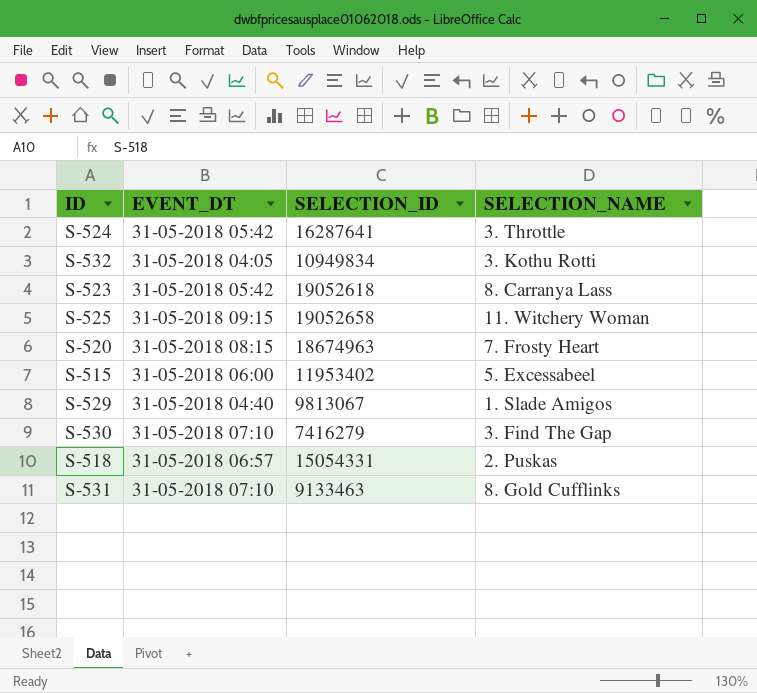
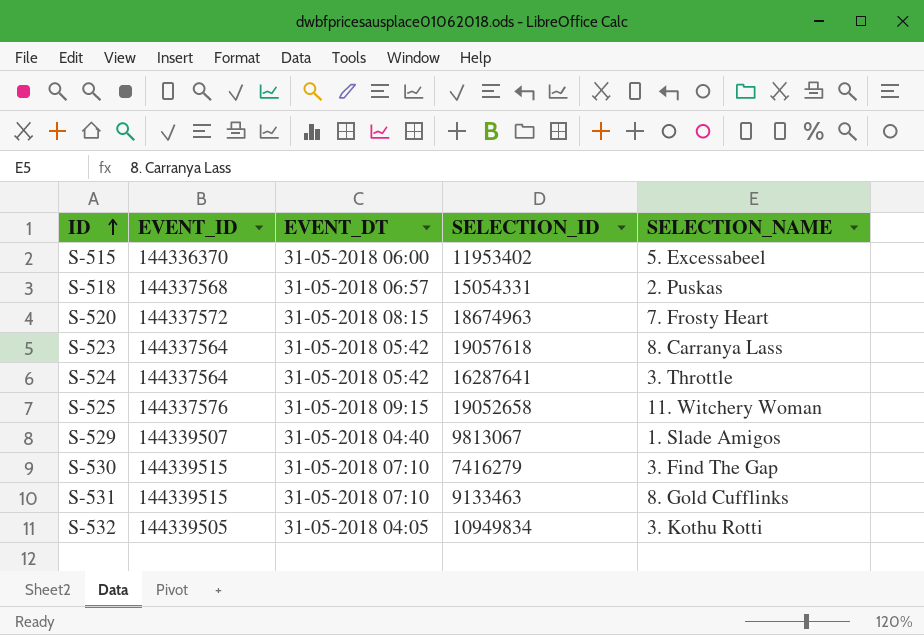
row order: none -> ID ascending
column EVENT_ID | position: none -> 2
S-523 | SELECTION_ID: 19052618 -> 19057618

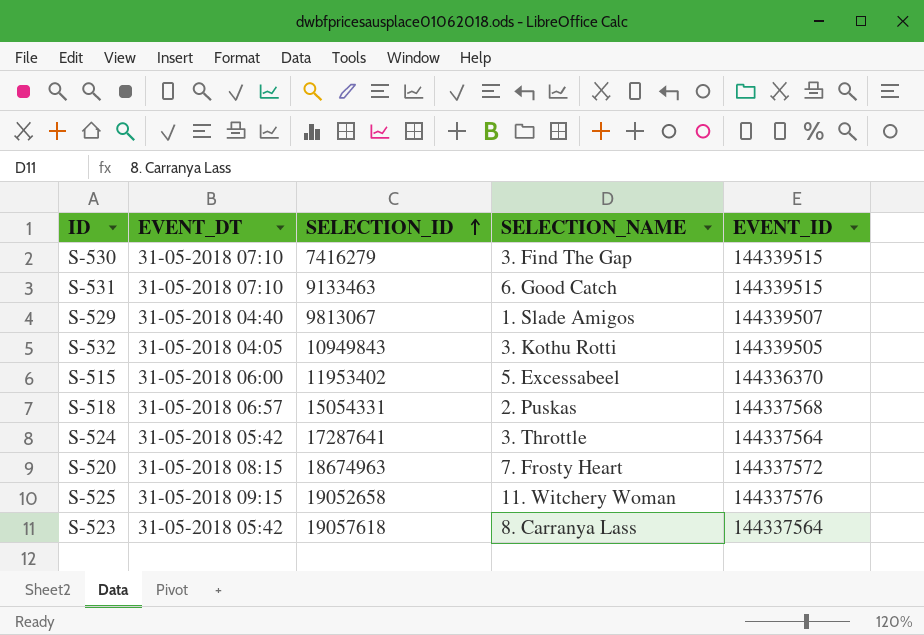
row order: ID ascending -> SELECTION_ID ascending
column EVENT_ID | position: 2 -> 5
S-531 | SELECTION_NAME: 8. Gold Cufflinks -> 6. Good Catch
S-532 | SELECTION_ID: 10949834 -> 10949843
S-524 | SELECTION_ID: 16287641 -> 17287641

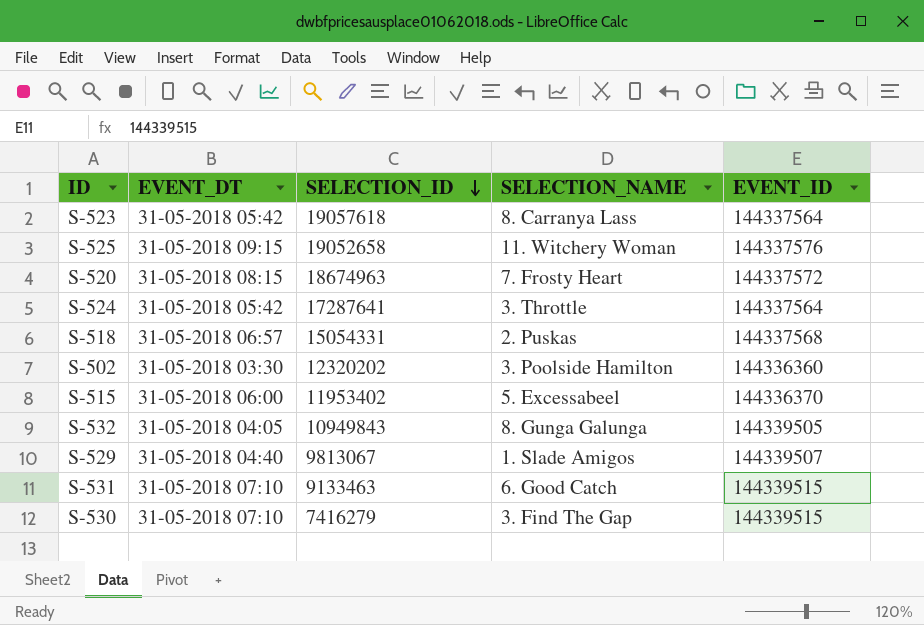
row order: SELECTION_ID ascending -> SELECTION_ID descending
row S-502: none -> 31-05-2018 03:30 | 12320202 | 3. Poolside Hamilton | 144336360
S-532 | SELECTION_NAME: 3. Kothu Rotti -> 8. Gunga Galunga

